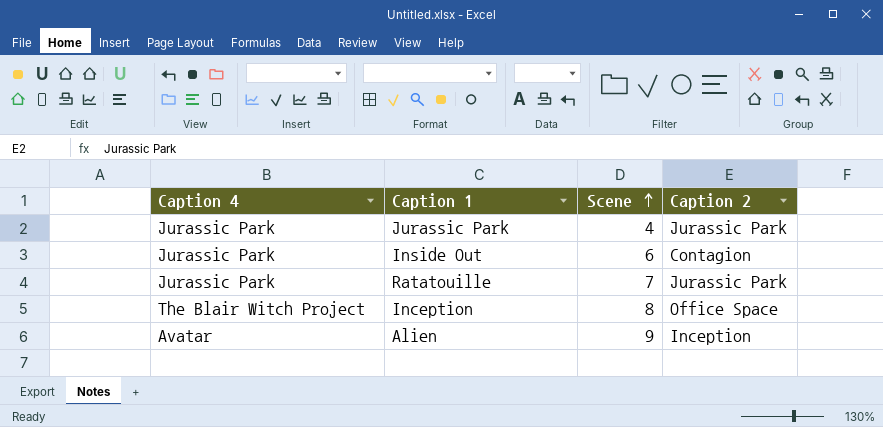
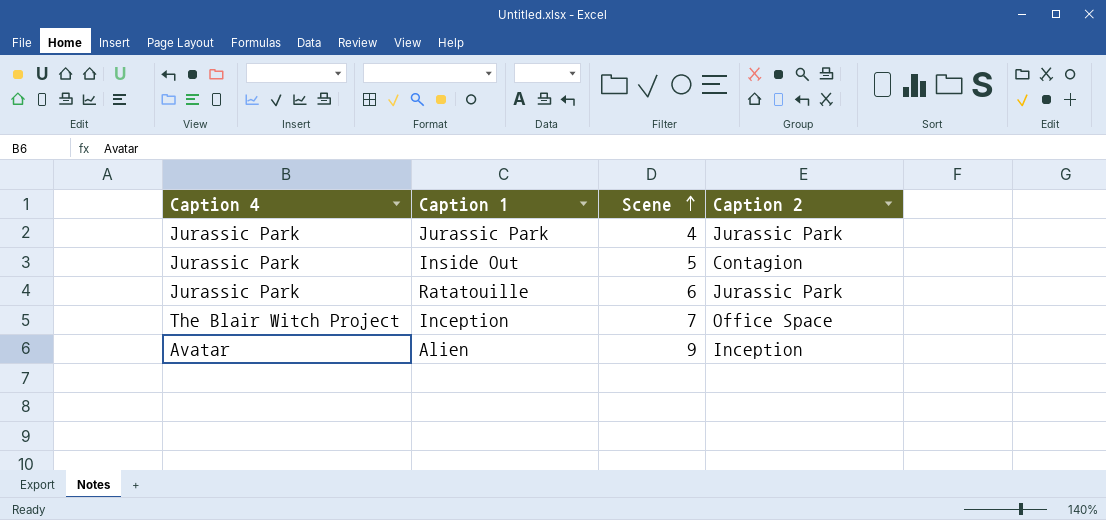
Inside Out | Scene: 6 -> 5
Ratatouille | Scene: 7 -> 6
Inception | Scene: 8 -> 7

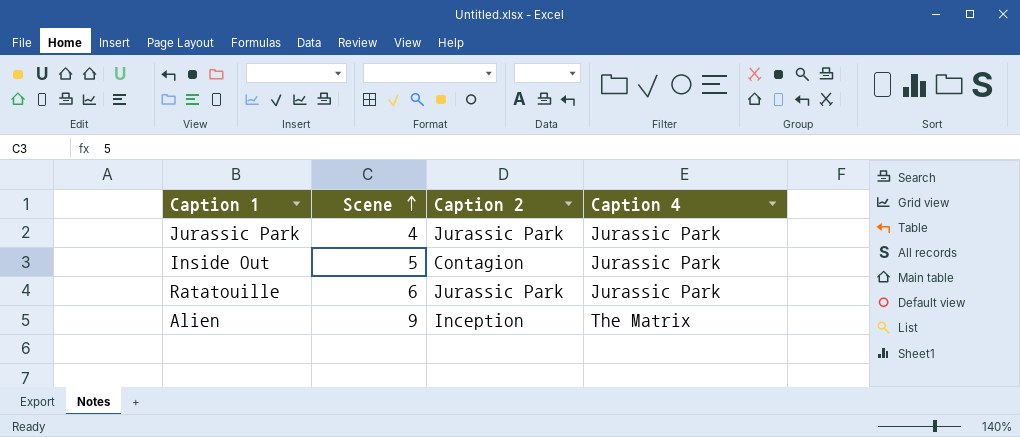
column Caption 4 | position: 1 -> 4
row Inception: The Blair Witch Project | 7 | Office Space -> none
Alien | Caption 4: Avatar -> The Matrix

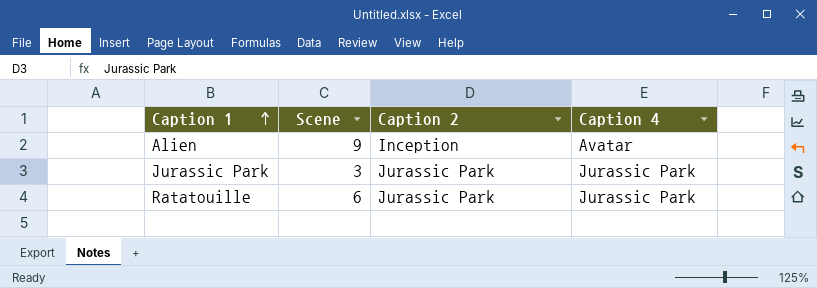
row order: Scene ascending -> Caption 1 ascending
row Inside Out: 5 | Contagion | Jurassic Park -> none
Alien | Caption 4: The Matrix -> Avatar
Jurassic Park | Scene: 4 -> 3

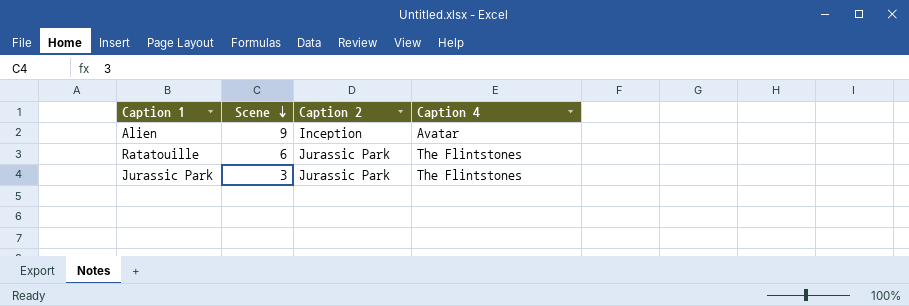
row order: Caption 1 ascending -> Scene descending
Ratatouille | Caption 4: Jurassic Park -> The Flintstones
Jurassic Park | Caption 4: Jurassic Park -> The Flintstones

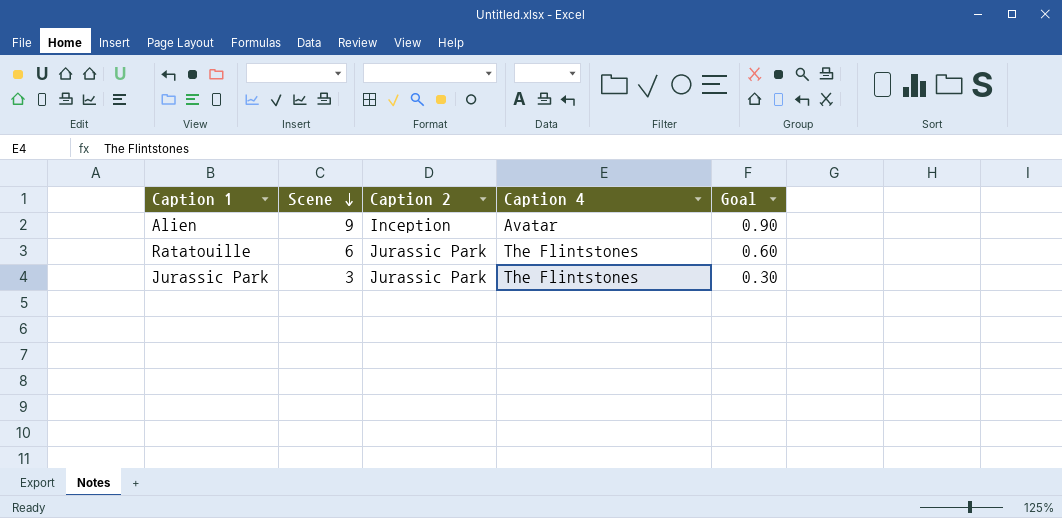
column Goal | formula: none -> [Scene] * 0.1

